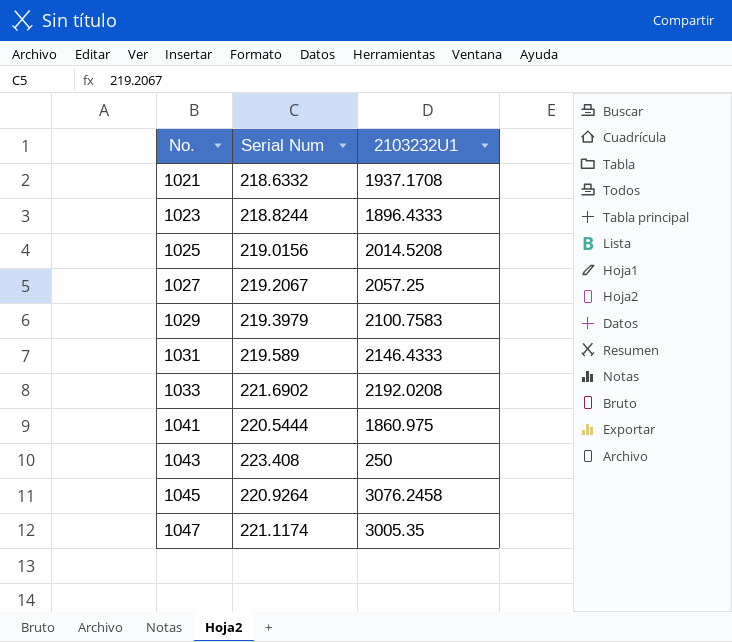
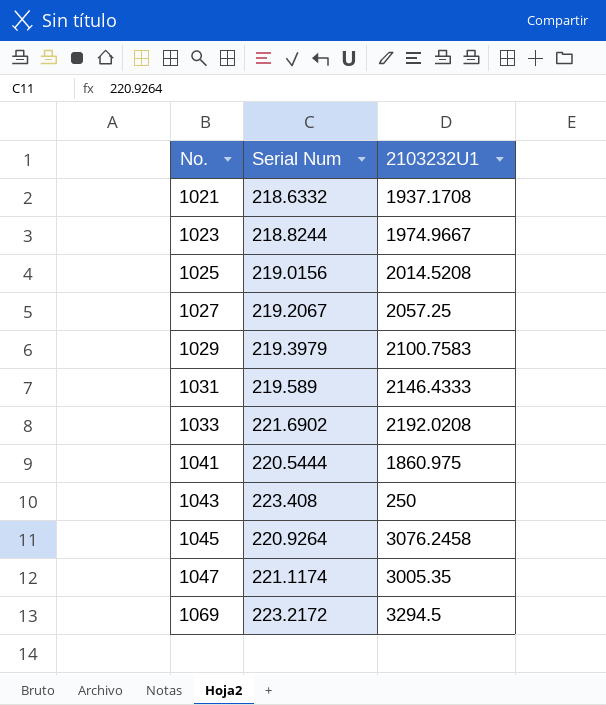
1023 | 2103232U1: 1896.4333 -> 1974.9667
row 1069: none -> 223.2172 | 3294.5

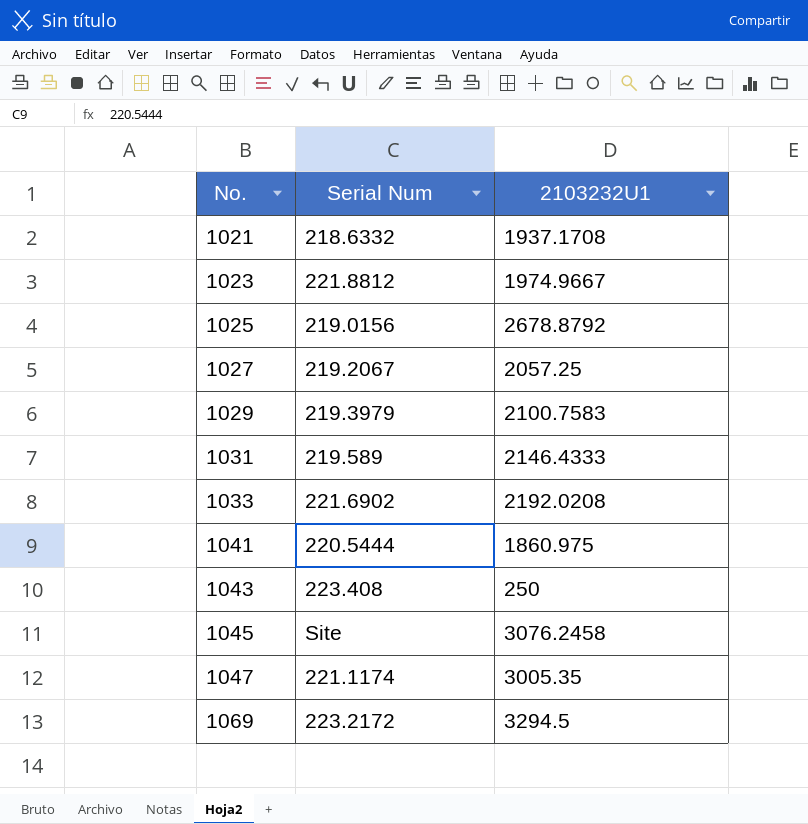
1023 | Serial Num: 218.8244 -> 221.8812
1025 | 2103232U1: 2014.5208 -> 2678.8792
1045 | Serial Num: 220.9264 -> Site

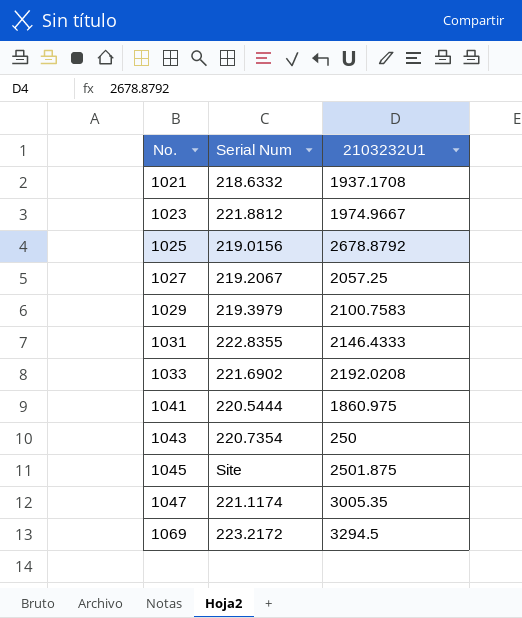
1031 | Serial Num: 219.589 -> 222.8355
1043 | Serial Num: 223.408 -> 220.7354
1045 | 2103232U1: 3076.2458 -> 2501.875

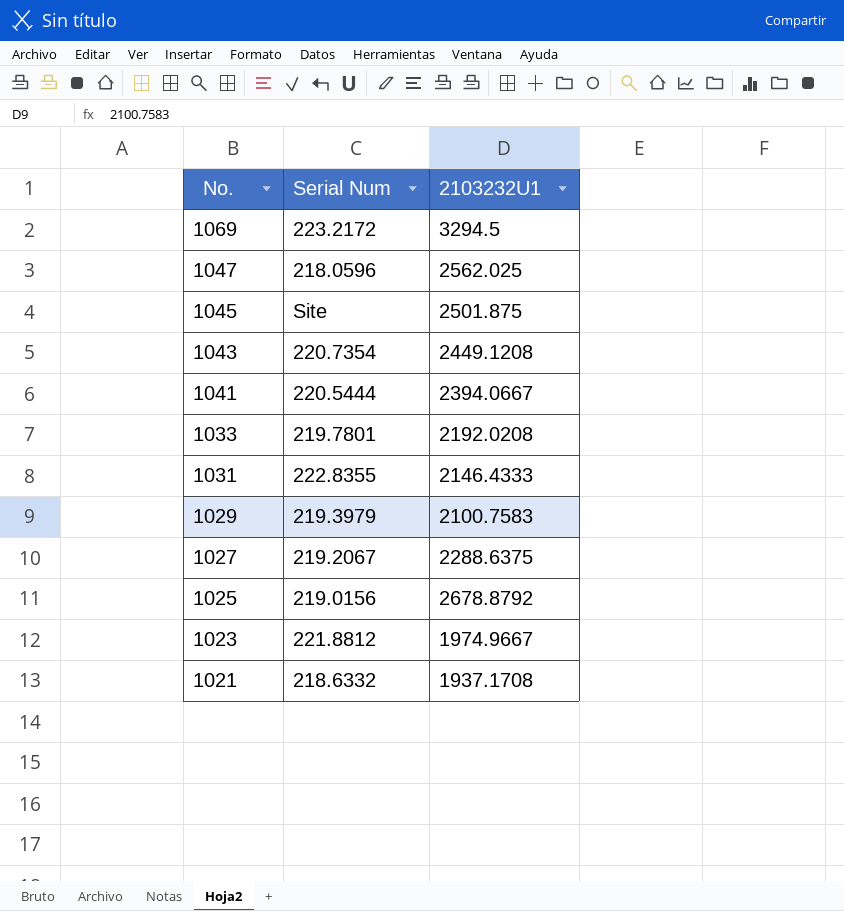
row order: No. ascending -> No. descending
1047 | Serial Num: 221.1174 -> 218.0596
1047 | 2103232U1: 3005.35 -> 2562.025
1043 | 2103232U1: 250 -> 2449.1208
1041 | 2103232U1: 1860.975 -> 2394.0667
1033 | Serial Num: 221.6902 -> 219.7801
1027 | 2103232U1: 2057.25 -> 2288.6375

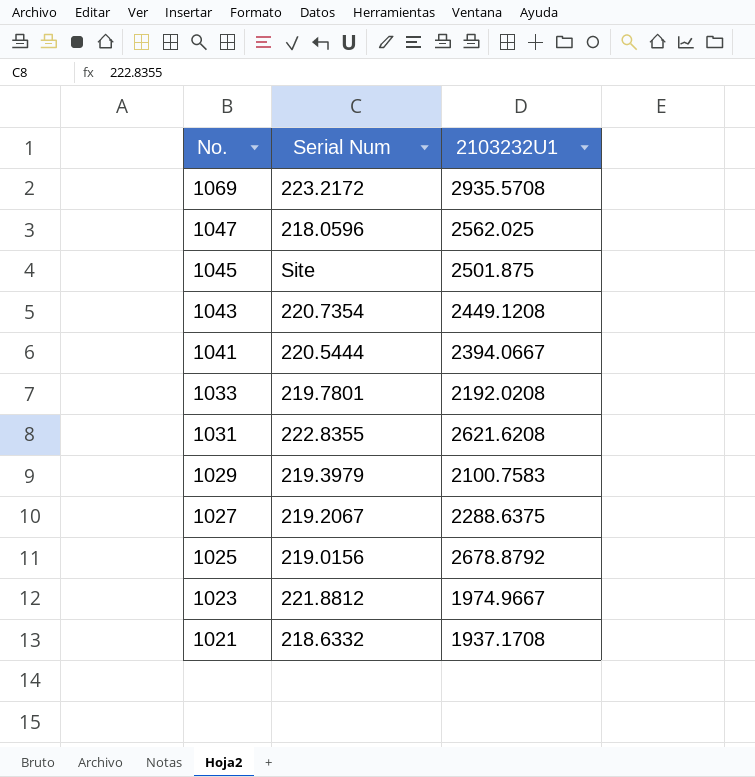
1069 | 2103232U1: 3294.5 -> 2935.5708
1031 | 2103232U1: 2146.4333 -> 2621.6208

